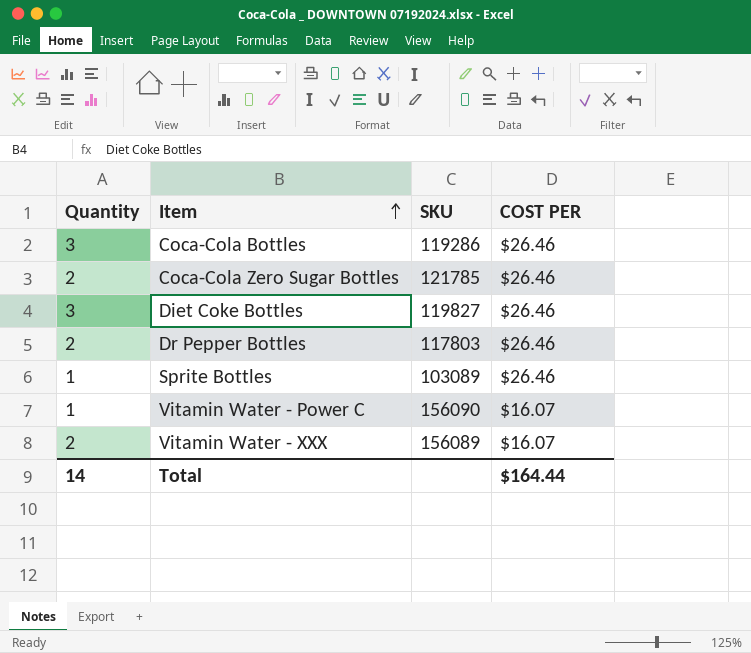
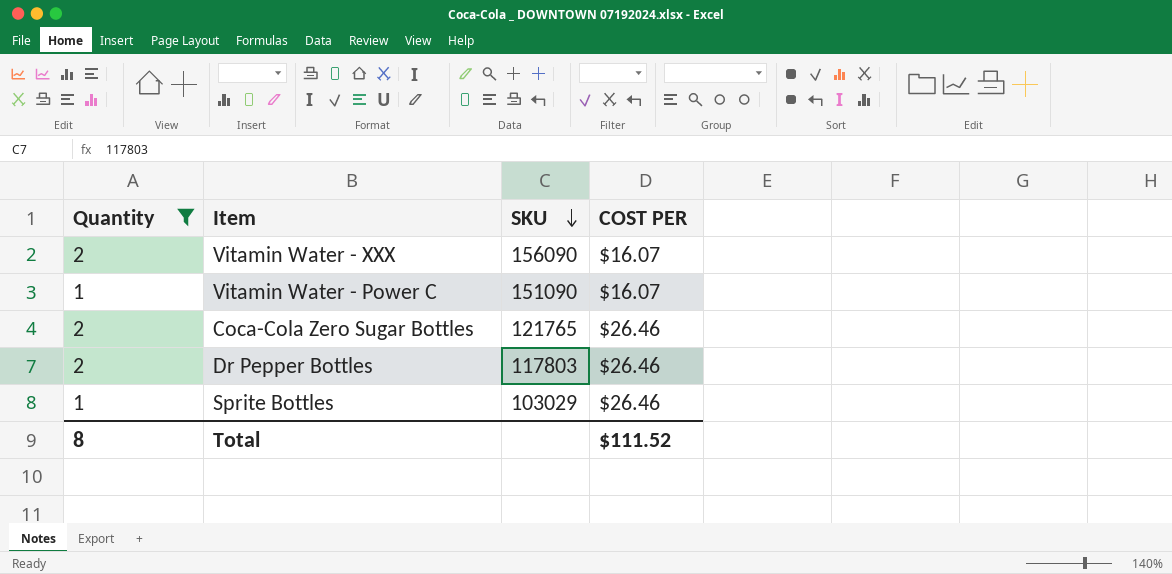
filter: none -> Quantity != 3
row order: Item ascending -> SKU descending
Vitamin Water - XXX | SKU: 156089 -> 156090
Vitamin Water - Power C | SKU: 156090 -> 151090
Coca-Cola Zero Sugar Bottles | SKU: 121785 -> 121765
Sprite Bottles | SKU: 103089 -> 103029
Total | Quantity: 14 -> 8
Total | COST PER: $164.44 -> $111.52

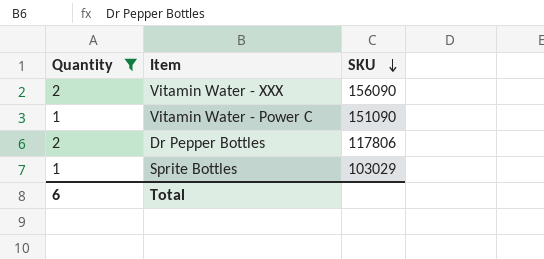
column COST PER | position: 4 -> none
row Coca-Cola Zero Sugar Bottles: 2 | 121765 | $26.46 -> none
Dr Pepper Bottles | SKU: 117803 -> 117806
Total | Quantity: 8 -> 6

